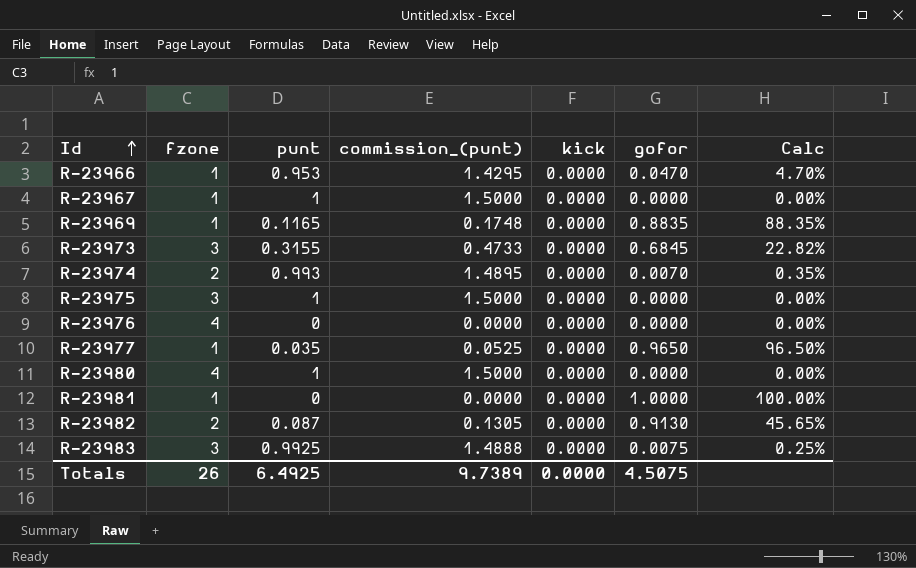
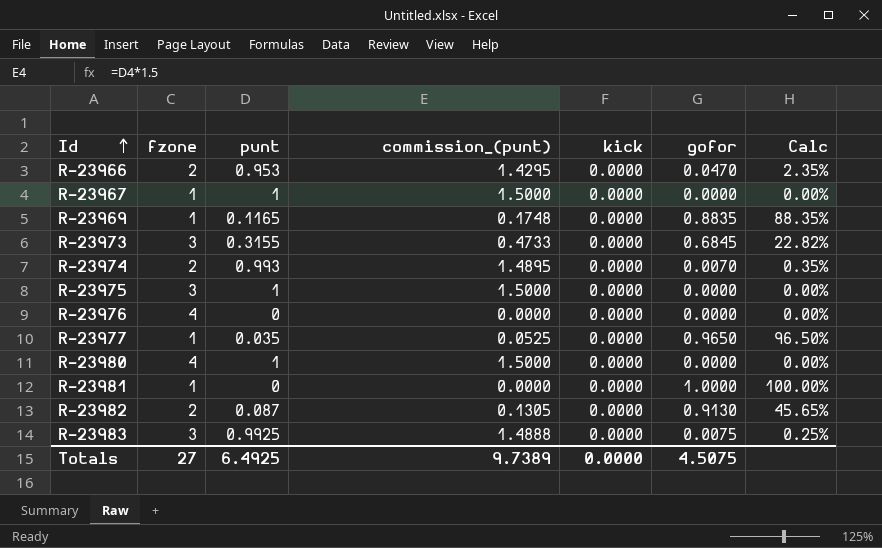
R-23966 | fzone: 1 -> 2
R-23966 | Calc: 4.70% -> 2.35%
Totals | fzone: 26 -> 27

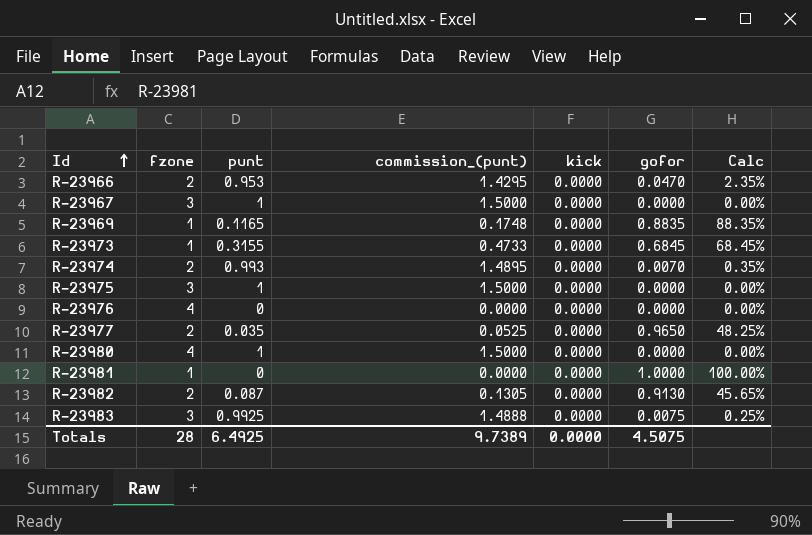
R-23967 | fzone: 1 -> 3
R-23973 | fzone: 3 -> 1
R-23973 | Calc: 22.82% -> 68.45%
R-23977 | fzone: 1 -> 2
R-23977 | Calc: 96.50% -> 48.25%
Totals | fzone: 27 -> 28

